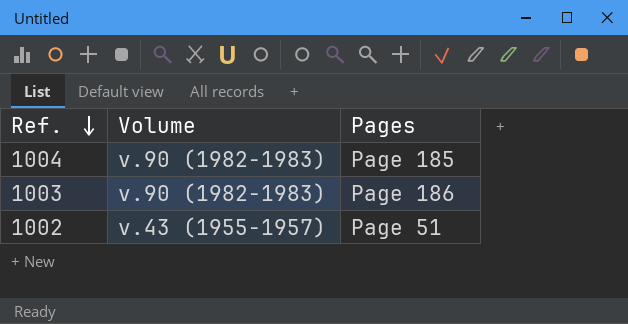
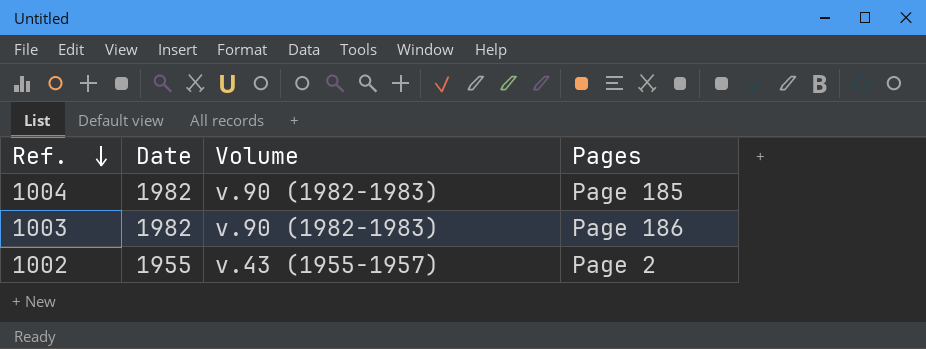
column Date | position: none -> 2
1002 | Pages: Page 51 -> Page 2

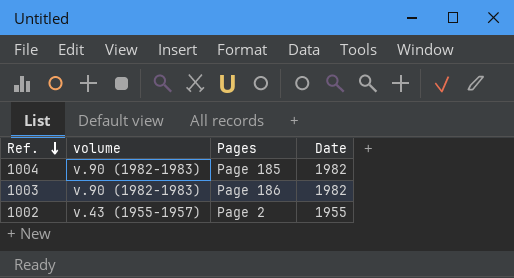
column name: Volume -> volume
column Date | position: 2 -> 4

